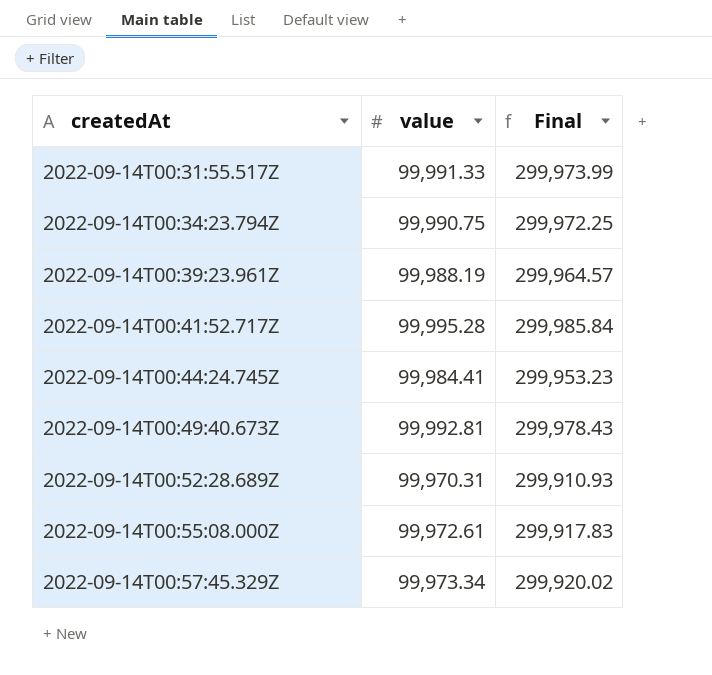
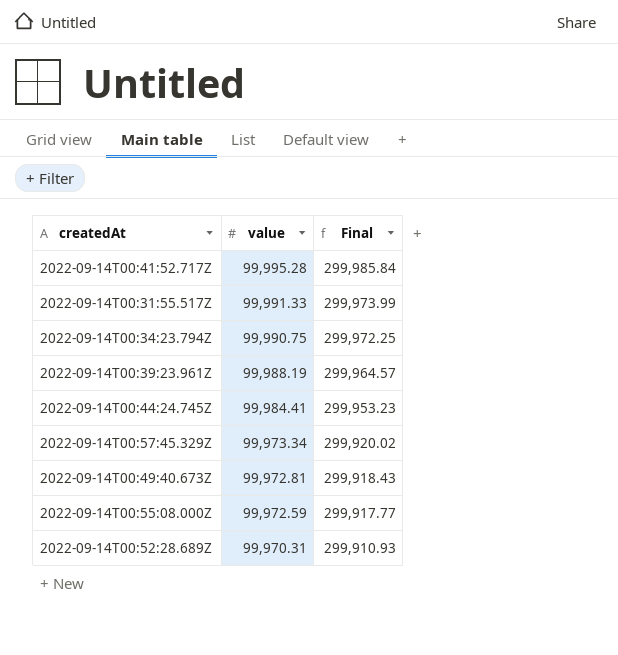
row order: createdAt ascending -> value descending
2022-09-14T00:49:40.673Z | value: 99,992.81 -> 99,972.81
2022-09-14T00:49:40.673Z | Final: 299,978.43 -> 299,918.43
2022-09-14T00:55:08.000Z | value: 99,972.61 -> 99,972.59
2022-09-14T00:55:08.000Z | Final: 299,917.83 -> 299,917.77

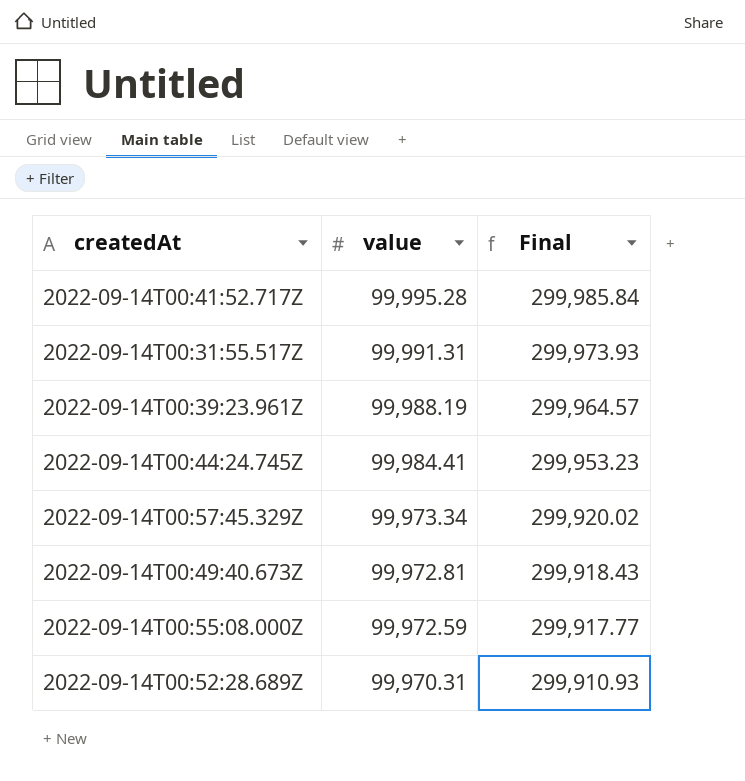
row 2022-09-14T00:34:23.794Z: 99,990.75 | 299,972.25 -> none
2022-09-14T00:31:55.517Z | value: 99,991.33 -> 99,991.31
2022-09-14T00:31:55.517Z | Final: 299,973.99 -> 299,973.93

